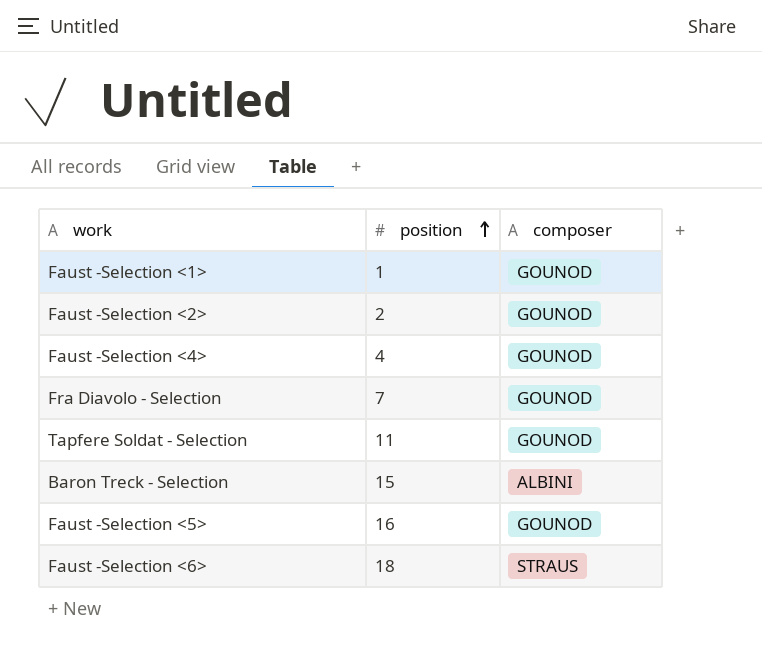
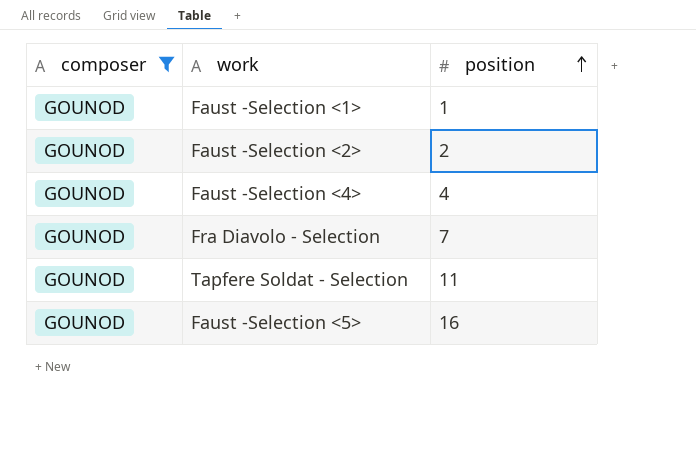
filter: none -> composer = GOUNOD
column composer | position: 3 -> 1

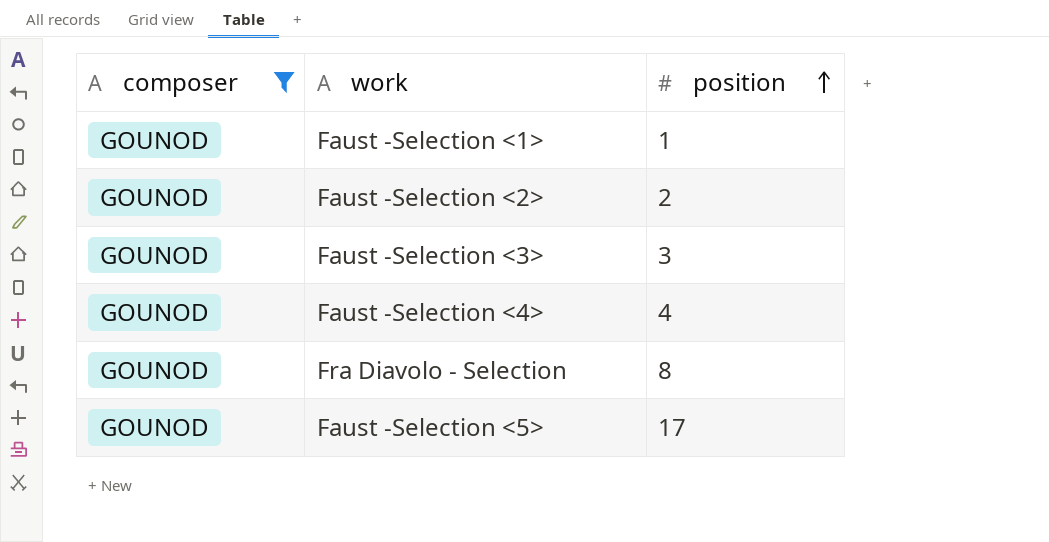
row Tapfere Soldat - Selection: GOUNOD | 11 -> none
row Faust -Selection <3>: none -> GOUNOD | 3
Fra Diavolo - Selection | position: 7 -> 8
Faust -Selection <5> | position: 16 -> 17

